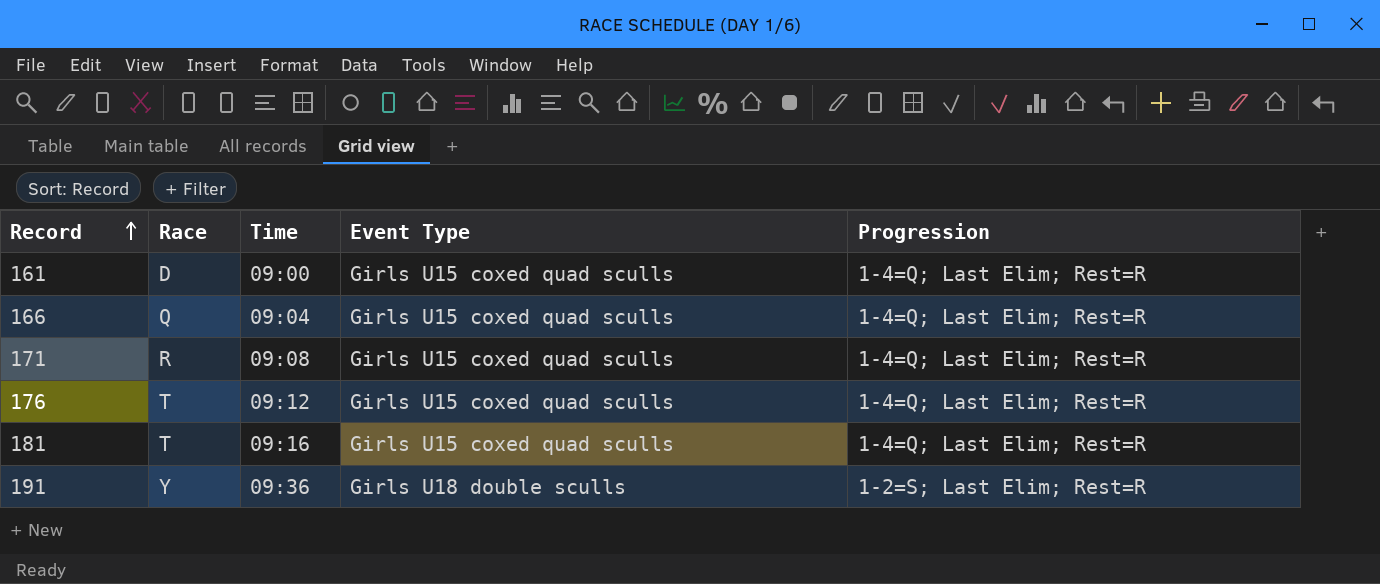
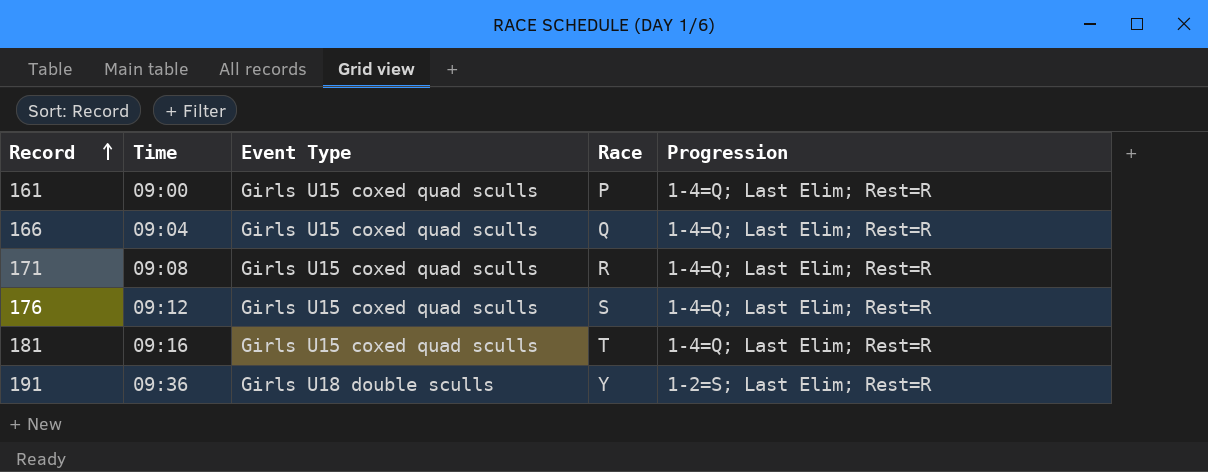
column Race | position: 2 -> 4
161 | Race: D -> P
176 | Race: T -> S

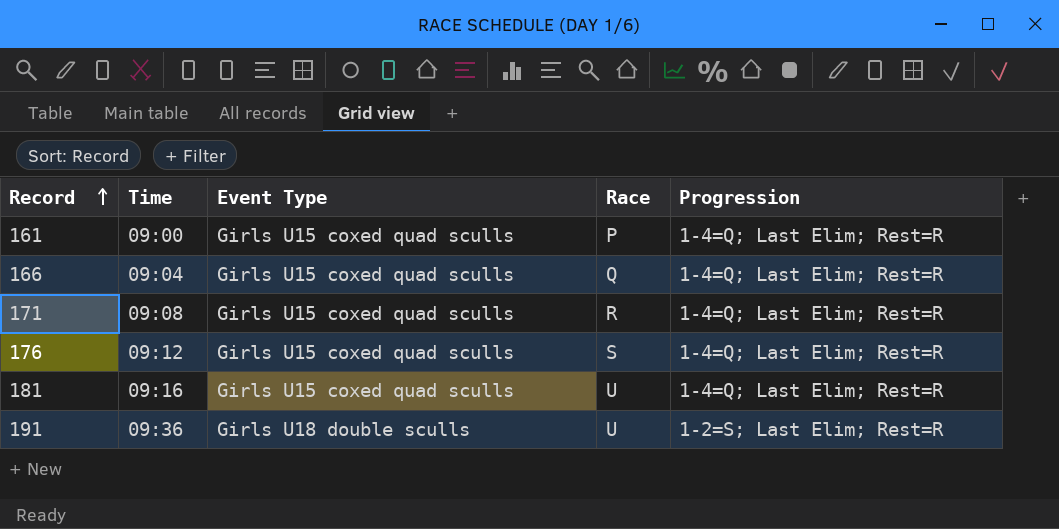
181 | Race: T -> U
191 | Race: Y -> U

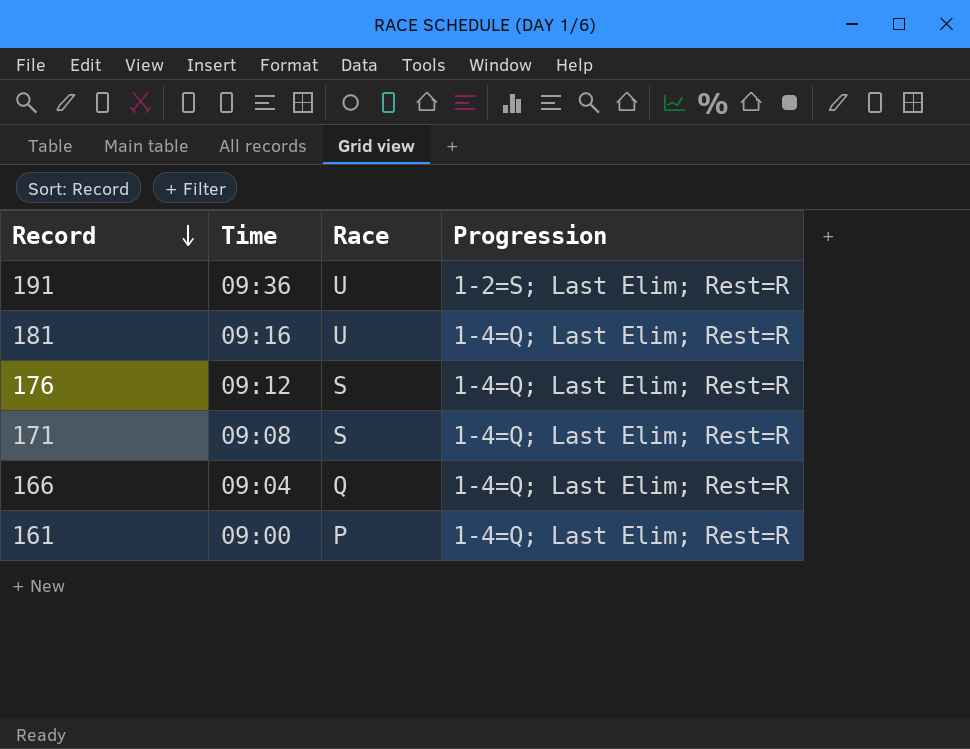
row order: Record ascending -> Record descending
column Event Type | position: 3 -> none
171 | Race: R -> S

